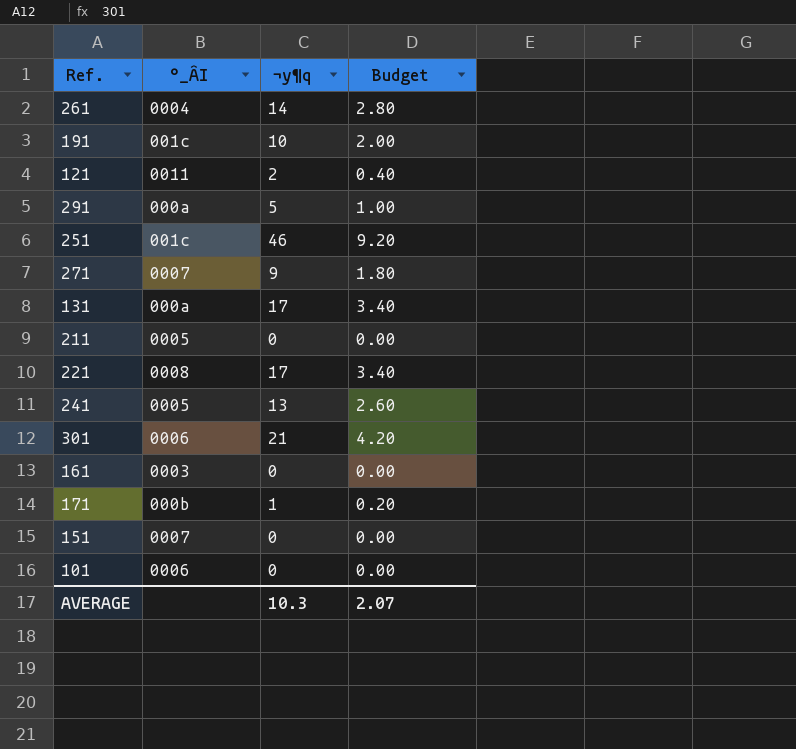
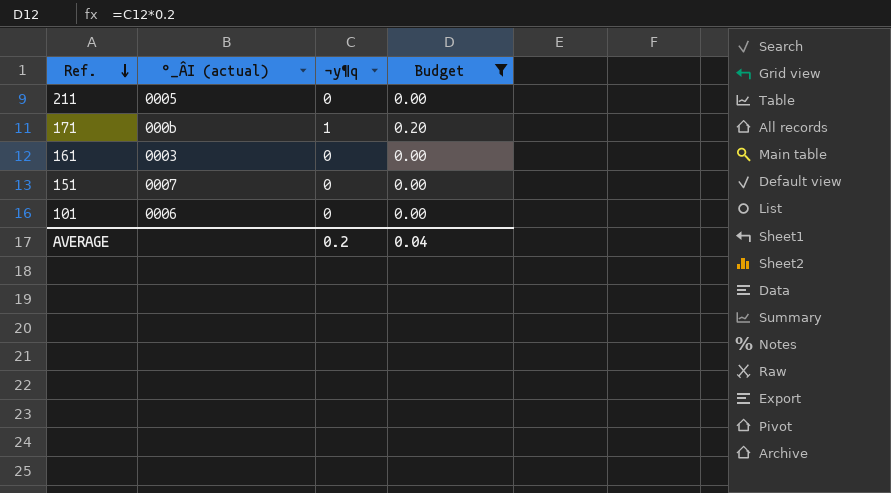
filter: none -> Budget <= 0.20
row order: none -> Ref. descending
column name: °_ÂI -> °_ÂI (actual)
AVERAGE | ¬y¶q: 10.3 -> 0.2
AVERAGE | Budget: 2.07 -> 0.04

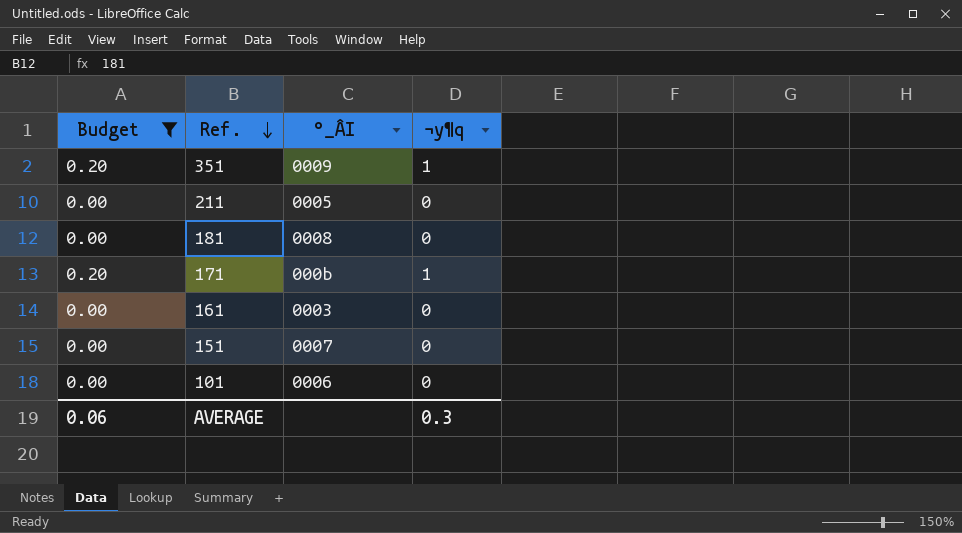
column Budget | position: 4 -> 1
column name: °_ÂI (actual) -> °_ÂI
row 351: none -> 0.20 | 0009 | 1
row 181: none -> 0.00 | 0008 | 0
AVERAGE | Budget: 0.04 -> 0.06
AVERAGE | ¬y¶q: 0.2 -> 0.3

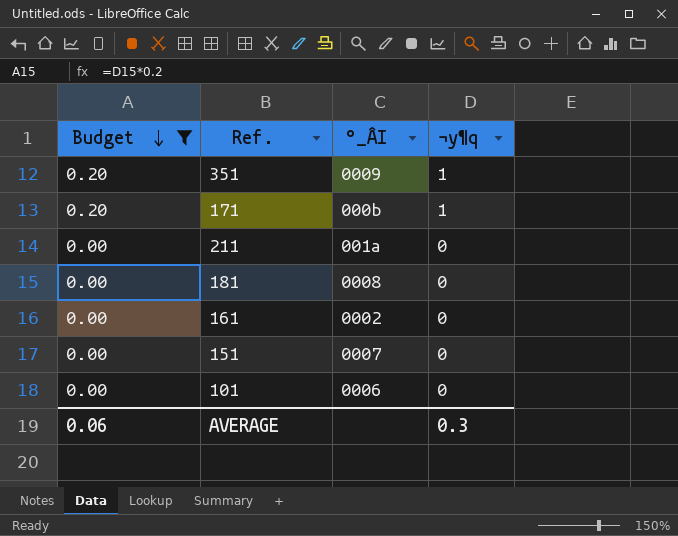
row order: Ref. descending -> Budget descending
211 | °_ÂI: 0005 -> 001a
161 | °_ÂI: 0003 -> 0002

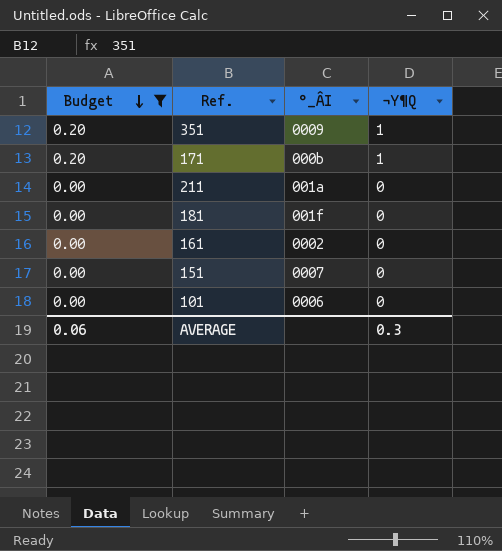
column name: ¬y¶q -> ¬Y¶Q
181 | °_ÂI: 0008 -> 001f

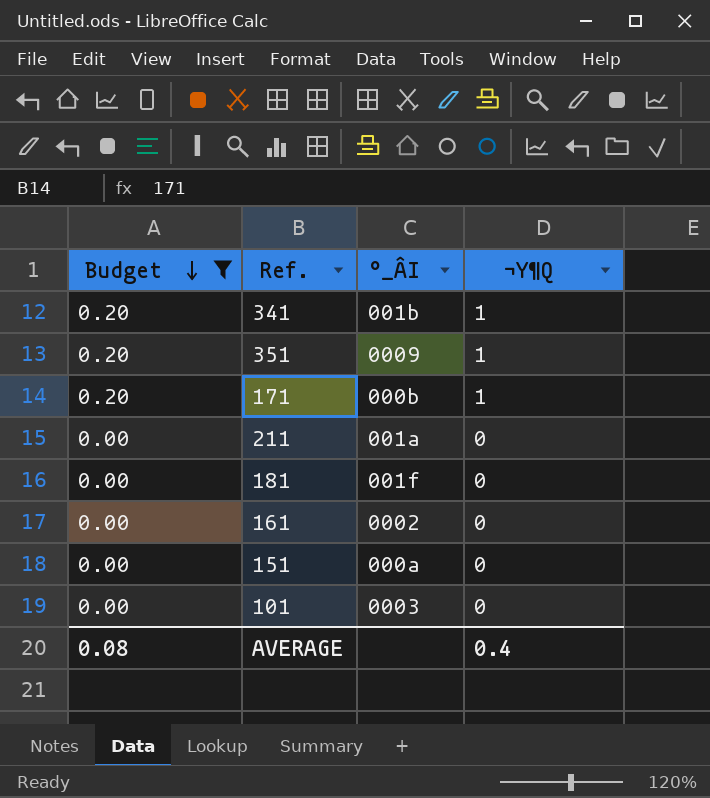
row 341: none -> 0.20 | 001b | 1
151 | °_ÂI: 0007 -> 000a
101 | °_ÂI: 0006 -> 0003
AVERAGE | Budget: 0.06 -> 0.08
AVERAGE | ¬Y¶Q: 0.3 -> 0.4

